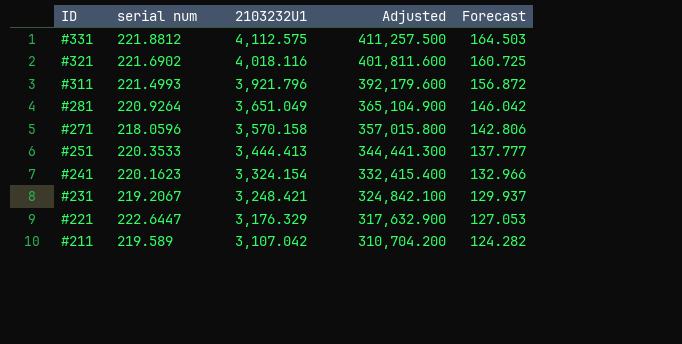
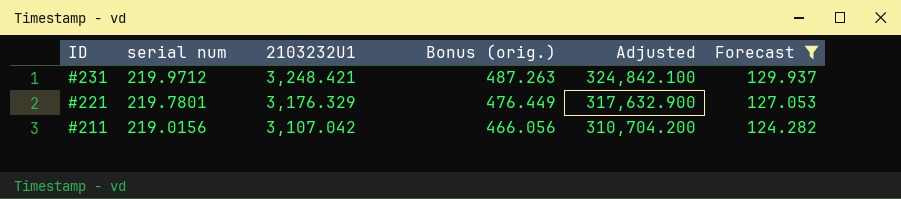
filter: none -> Forecast <= 129.937
column Bonus (orig.) | formula: none -> [2103232U1] * 0.15
#231 | serial num: 219.2067 -> 219.9712
#221 | serial num: 222.6447 -> 219.7801
#211 | serial num: 219.589 -> 219.0156

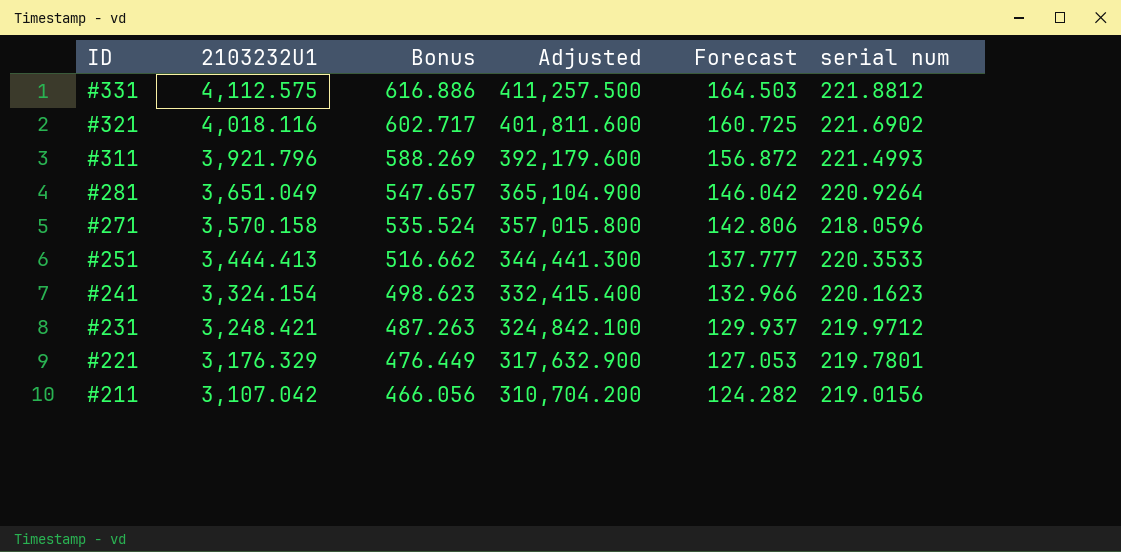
filter: Forecast <= 129.937 -> none
column name: Bonus (orig.) -> Bonus
column serial num | position: 2 -> 6

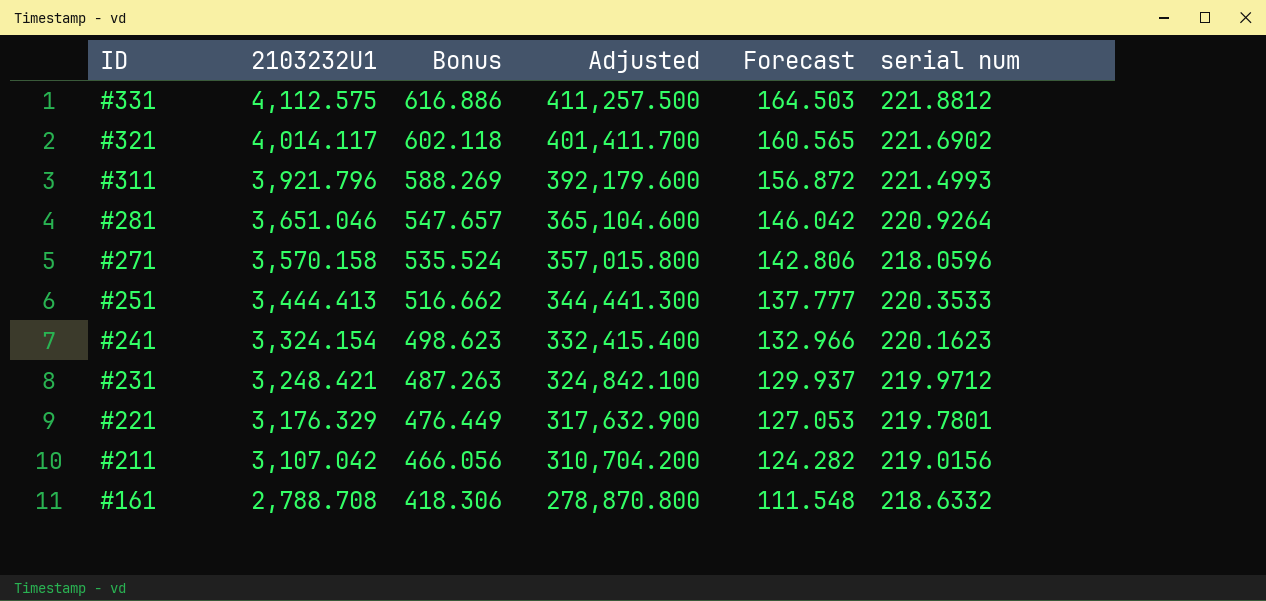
#321 | 2103232U1: 4,018.116 -> 4,014.117
#321 | Bonus: 602.717 -> 602.118
#321 | Adjusted: 401,811.600 -> 401,411.700
#321 | Forecast: 160.725 -> 160.565
#281 | 2103232U1: 3,651.049 -> 3,651.046
#281 | Adjusted: 365,104.900 -> 365,104.600
row #161: none -> 2,788.708 | 418.306 | 278,870.800 | 111.548 | 218.6332

